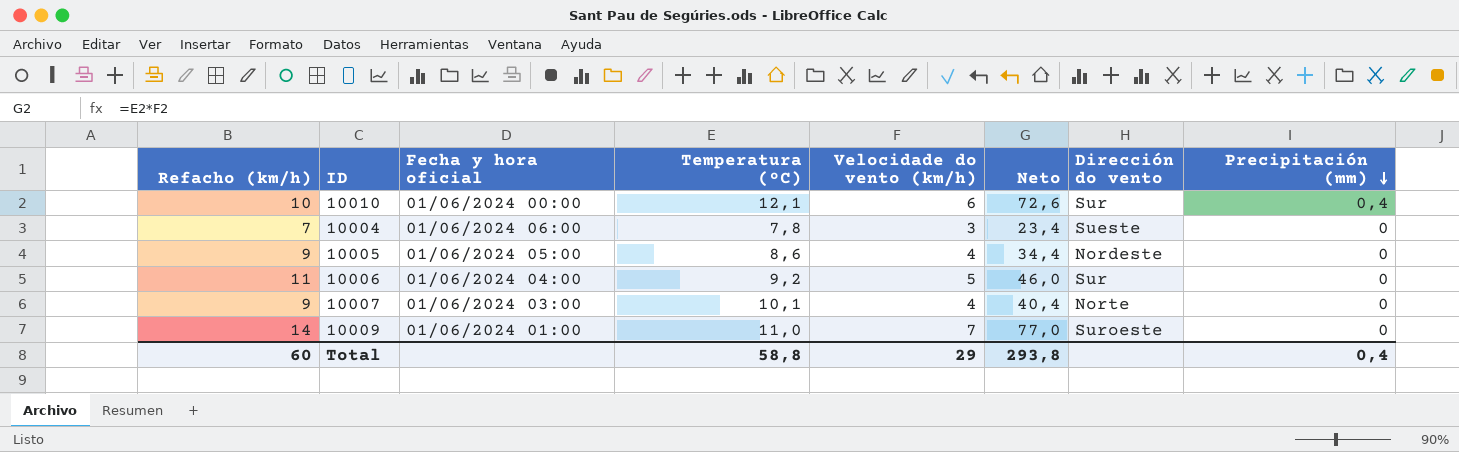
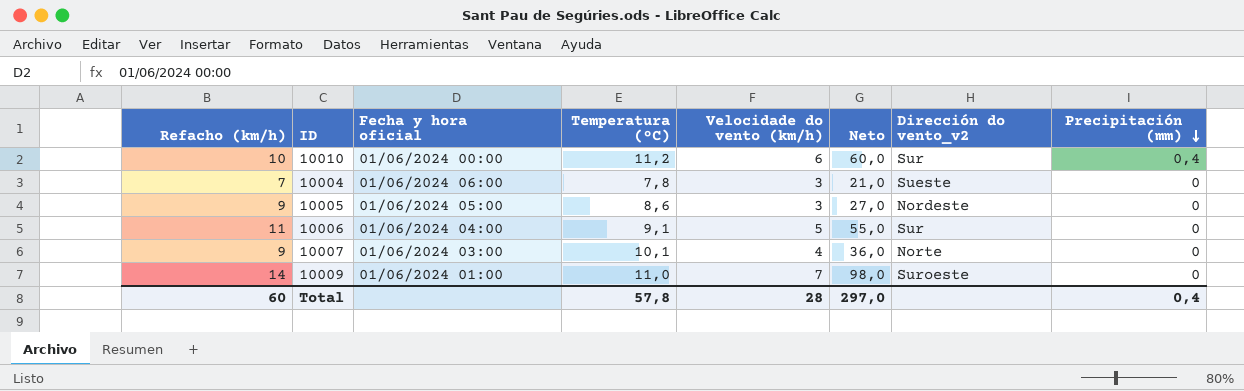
column Neto | formula: [Temperatura (ºC)] * [Velocidade do vento (km/h)] -> [Refacho (km/h)] * [Velocidade do vento (km/h)]
column name: Dirección do vento -> Dirección do vento_v2
10010 | Temperatura (ºC): 12,1 -> 11,2
10005 | Velocidade do vento (km/h): 4 -> 3
10006 | Temperatura (ºC): 9,2 -> 9,1
Total | Temperatura (ºC): 58,8 -> 57,8
Total | Velocidade do vento (km/h): 29 -> 28
Total | Neto: 293,8 -> 297,0

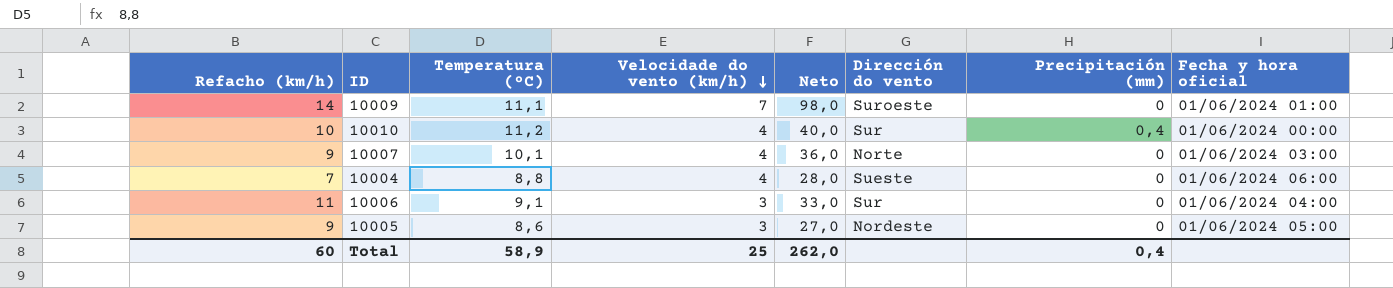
row order: Precipitación (mm) descending -> Velocidade do vento (km/h) descending
column name: Dirección do vento_v2 -> Dirección do vento
column Fecha y hora oficial | position: 3 -> 8
10009 | Temperatura (ºC): 11,0 -> 11,1
10010 | Velocidade do vento (km/h): 6 -> 4
10010 | Neto: 60,0 -> 40,0
10004 | Temperatura (ºC): 7,8 -> 8,8
10004 | Velocidade do vento (km/h): 3 -> 4
10004 | Neto: 21,0 -> 28,0
10006 | Velocidade do vento (km/h): 5 -> 3
10006 | Neto: 55,0 -> 33,0
Total | Temperatura (ºC): 57,8 -> 58,9
Total | Velocidade do vento (km/h): 28 -> 25
Total | Neto: 297,0 -> 262,0

